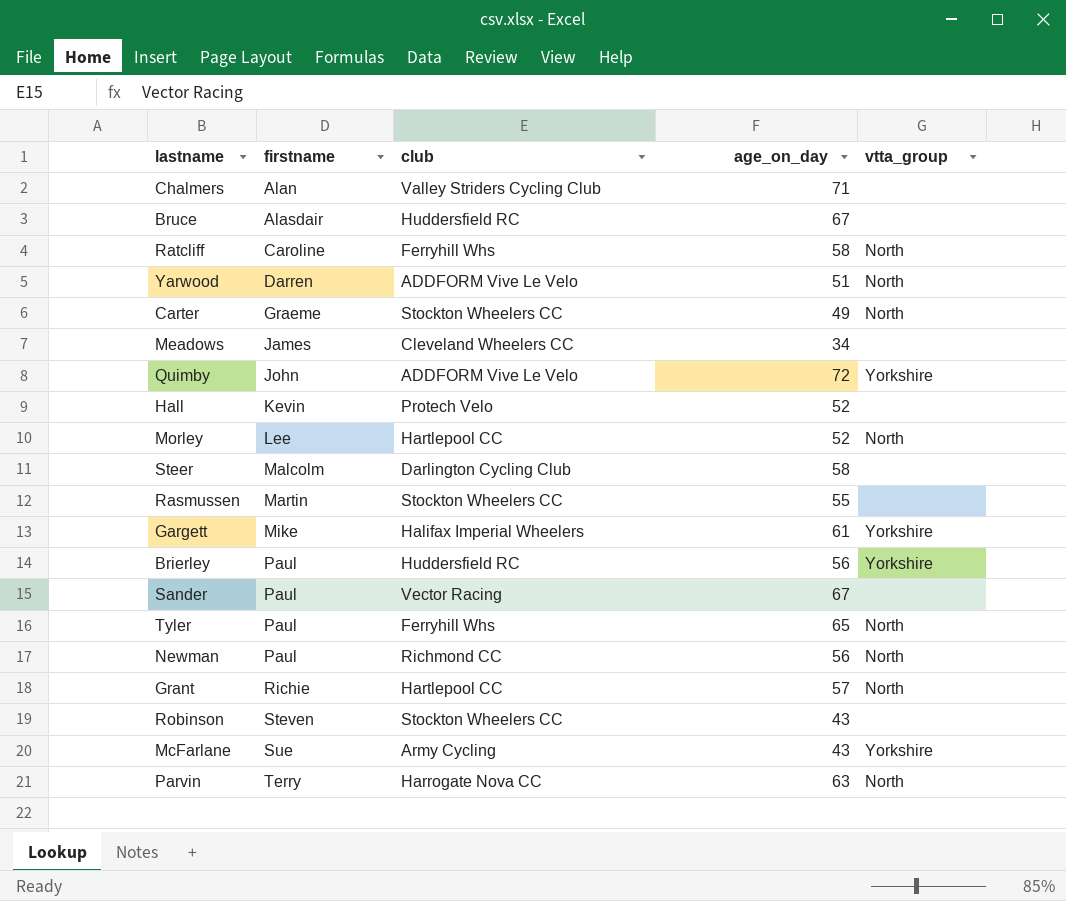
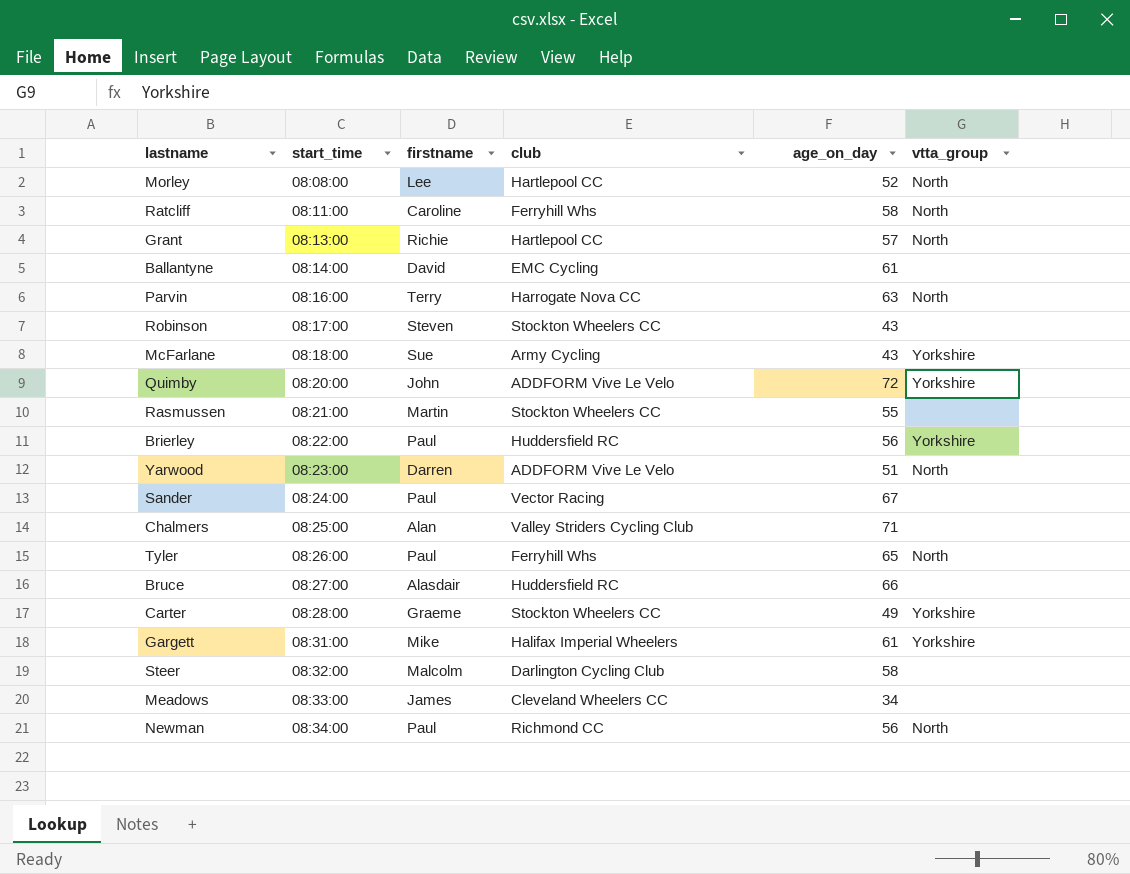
row order: firstname ascending -> start_time ascending
column start_time | position: none -> 2
row Hall: Kevin | Protech Velo | 52 | none -> none
row Ballantyne: none -> 08:14:00 | David | EMC Cycling | 61 | none
Bruce | age_on_day: 67 -> 66
Carter | vtta_group: North -> Yorkshire

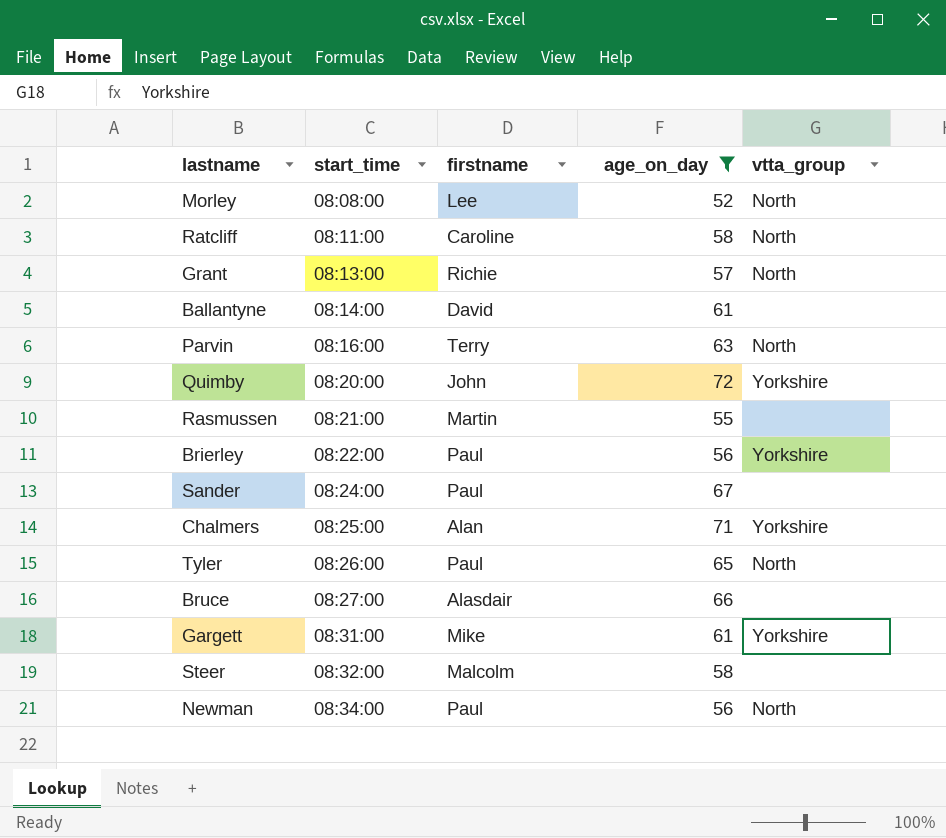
filter: none -> age_on_day >= 52
column club | position: 4 -> none
Chalmers | vtta_group: none -> Yorkshire

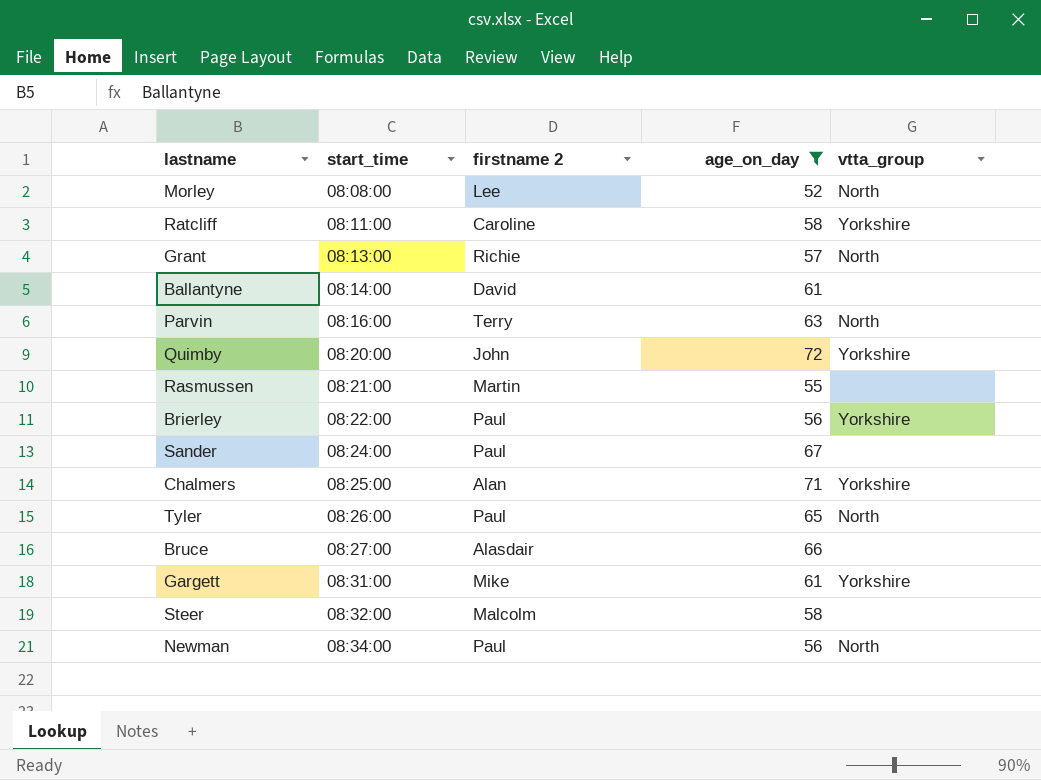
column name: firstname -> firstname 2
Ratcliff | vtta_group: North -> Yorkshire

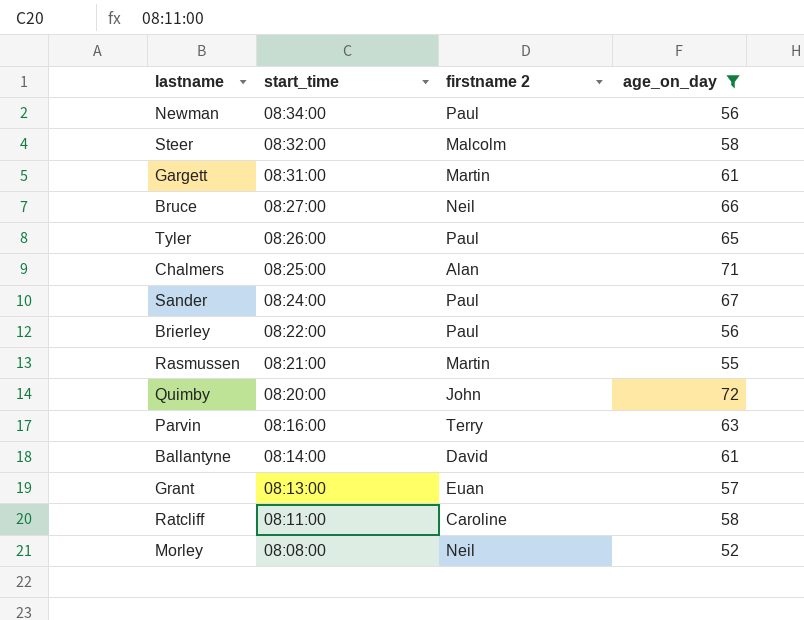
row order: start_time ascending -> start_time descending
column vtta_group | position: 5 -> none
Gargett | firstname 2: Mike -> Martin
Bruce | firstname 2: Alasdair -> Neil
Grant | firstname 2: Richie -> Euan
Morley | firstname 2: Lee -> Neil

